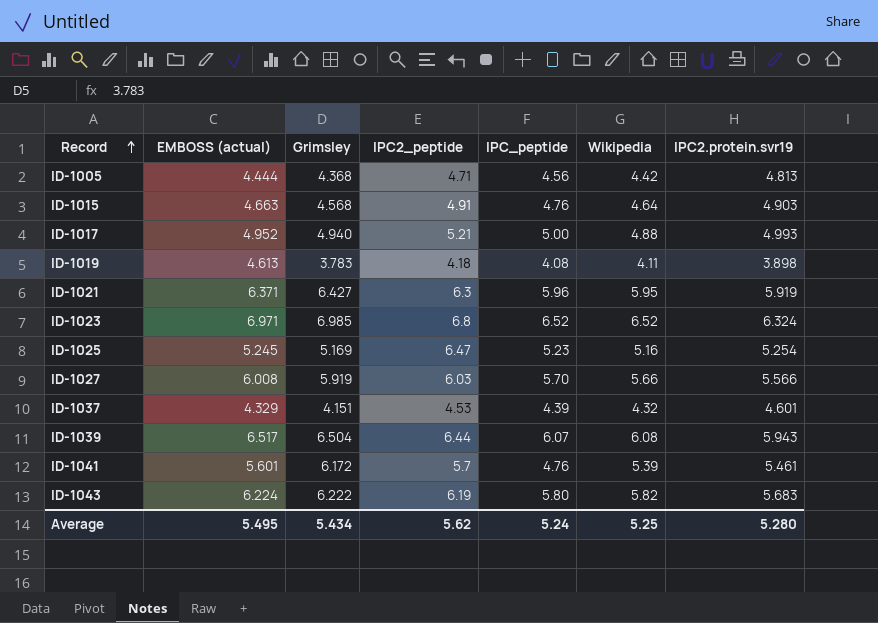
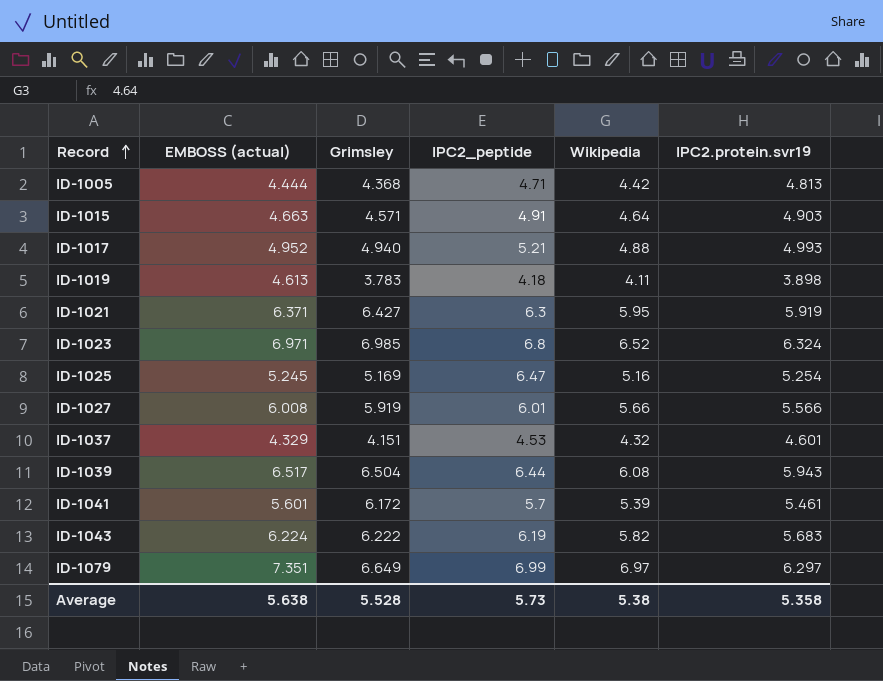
column IPC_peptide | position: 5 -> none
ID-1015 | Grimsley: 4.568 -> 4.571
ID-1027 | IPC2_peptide: 6.03 -> 6.01
row ID-1079: none -> 7.351 | 6.649 | 6.99 | 6.97 | 6.297
Average | EMBOSS (actual): 5.495 -> 5.638
Average | Grimsley: 5.434 -> 5.528
Average | IPC2_peptide: 5.62 -> 5.73
Average | Wikipedia: 5.25 -> 5.38
Average | IPC2.protein.svr19: 5.280 -> 5.358

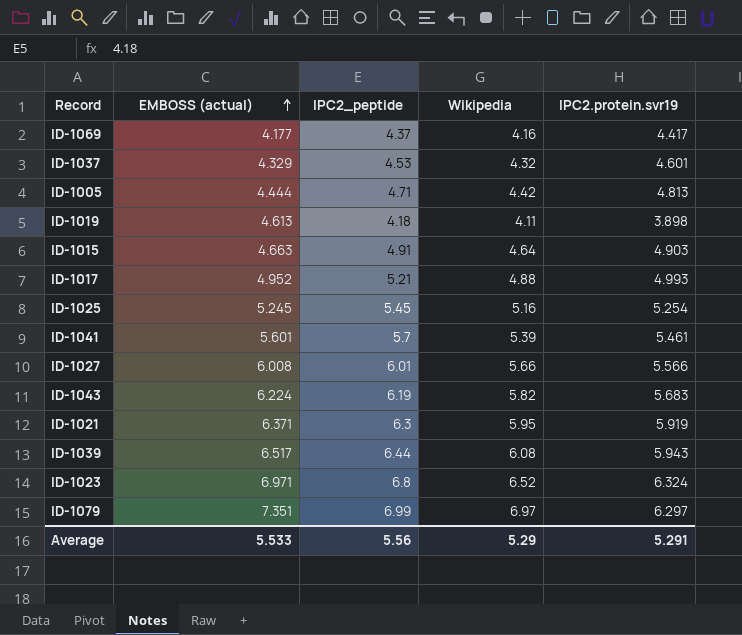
row order: Record ascending -> EMBOSS (actual) ascending
column Grimsley | position: 3 -> none
row ID-1069: none -> 4.177 | 4.37 | 4.16 | 4.417
ID-1025 | IPC2_peptide: 6.47 -> 5.45
Average | EMBOSS (actual): 5.638 -> 5.533
Average | IPC2_peptide: 5.73 -> 5.56
Average | Wikipedia: 5.38 -> 5.29
Average | IPC2.protein.svr19: 5.358 -> 5.291

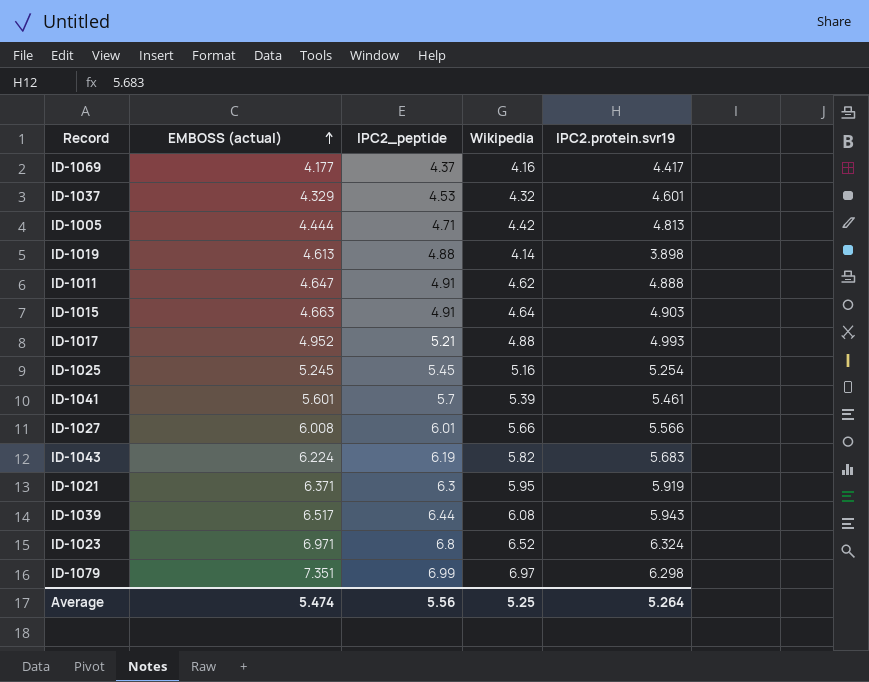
ID-1019 | IPC2_peptide: 4.18 -> 4.88
ID-1019 | Wikipedia: 4.11 -> 4.14
row ID-1011: none -> 4.647 | 4.91 | 4.62 | 4.888
ID-1079 | IPC2.protein.svr19: 6.297 -> 6.298
Average | EMBOSS (actual): 5.533 -> 5.474
Average | Wikipedia: 5.29 -> 5.25
Average | IPC2.protein.svr19: 5.291 -> 5.264

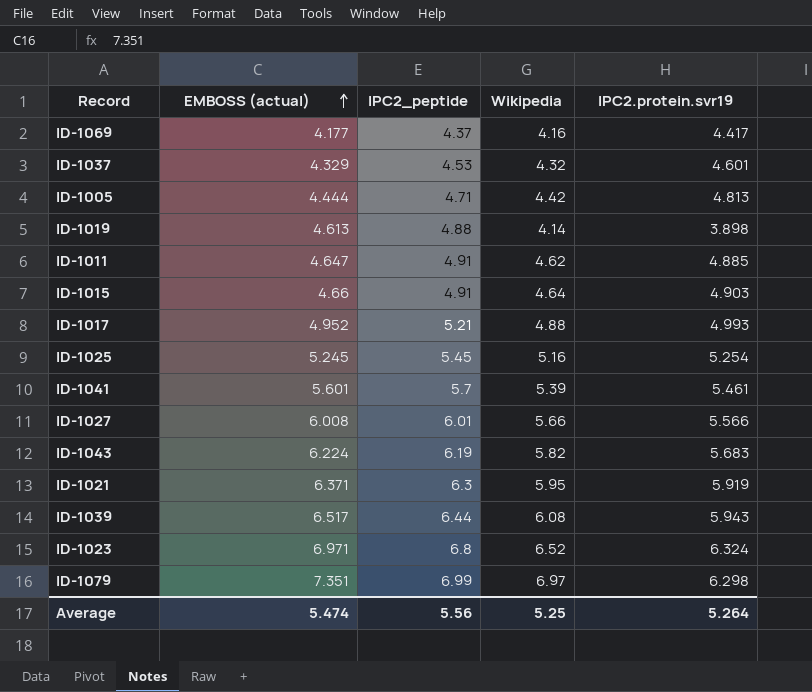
ID-1011 | IPC2.protein.svr19: 4.888 -> 4.885
ID-1015 | EMBOSS (actual): 4.663 -> 4.66

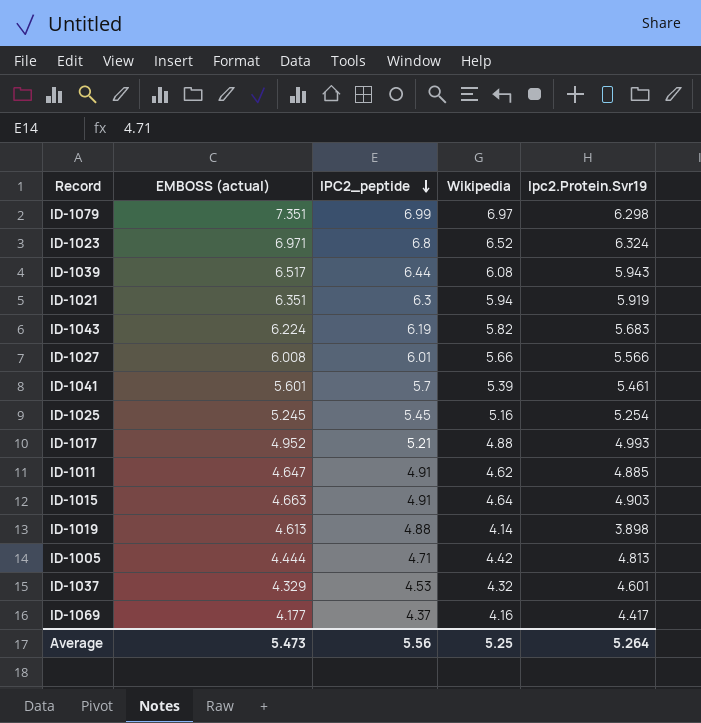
row order: EMBOSS (actual) ascending -> IPC2_peptide descending
column name: IPC2.protein.svr19 -> Ipc2.Protein.Svr19
ID-1021 | EMBOSS (actual): 6.371 -> 6.351
ID-1021 | Wikipedia: 5.95 -> 5.94
ID-1015 | EMBOSS (actual): 4.66 -> 4.663
Average | EMBOSS (actual): 5.474 -> 5.473

